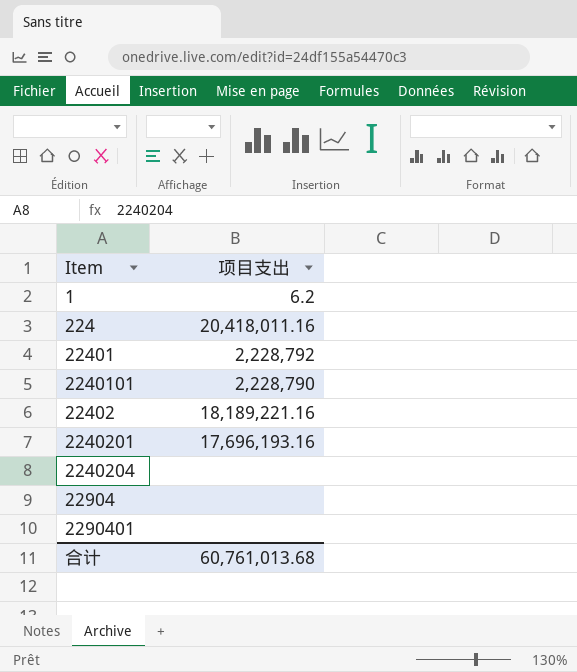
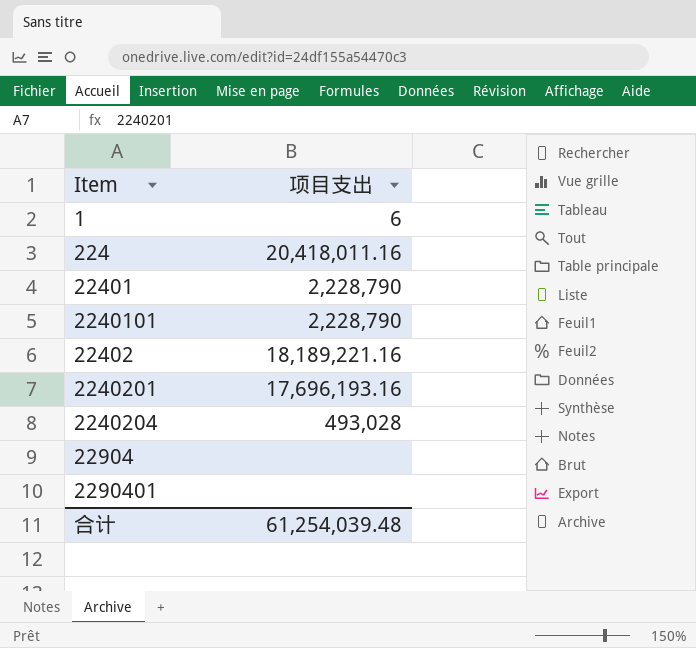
1 | 项目支出: 6.2 -> 6
22401 | 项目支出: 2,228,792 -> 2,228,790
2240204 | 项目支出: none -> 493,028
合计 | 项目支出: 60,761,013.68 -> 61,254,039.48

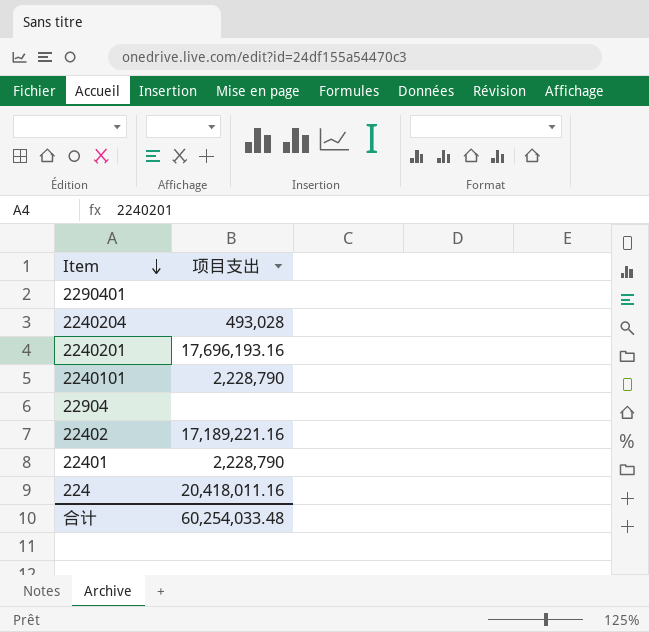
row order: none -> Item descending
row 1: 6 -> none
22402 | 项目支出: 18,189,221.16 -> 17,189,221.16
合计 | 项目支出: 61,254,039.48 -> 60,254,033.48

